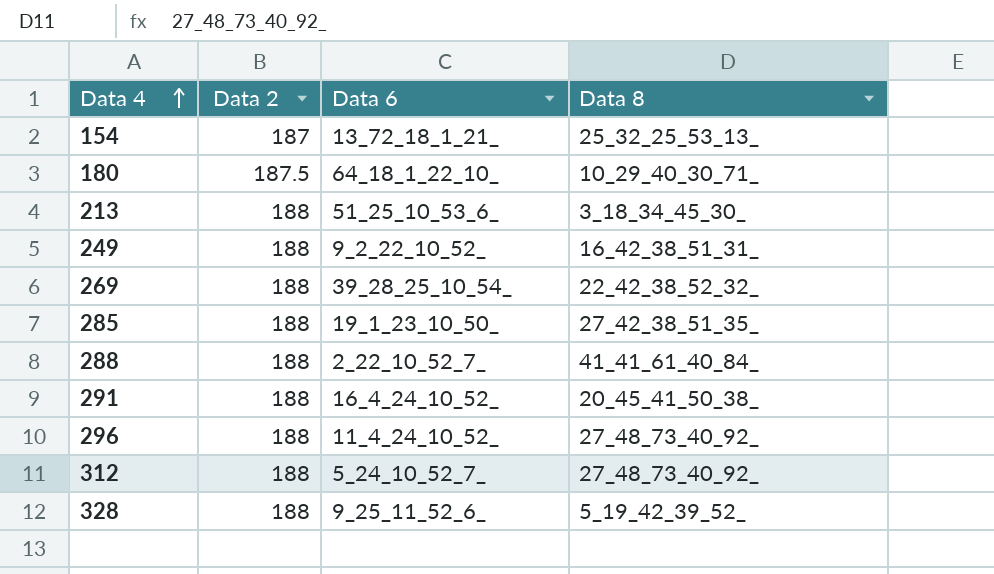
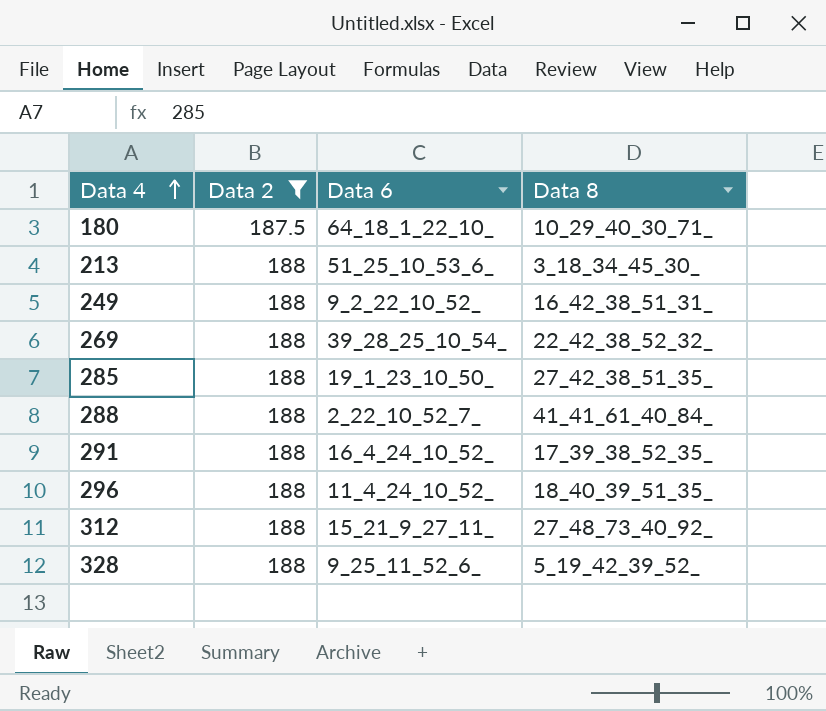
filter: none -> Data 2 != 187
291 | Data 8: 20_45_41_50_38_ -> 17_39_38_52_35_
296 | Data 8: 27_48_73_40_92_ -> 18_40_39_51_35_
312 | Data 6: 5_24_10_52_7_ -> 15_21_9_27_11_

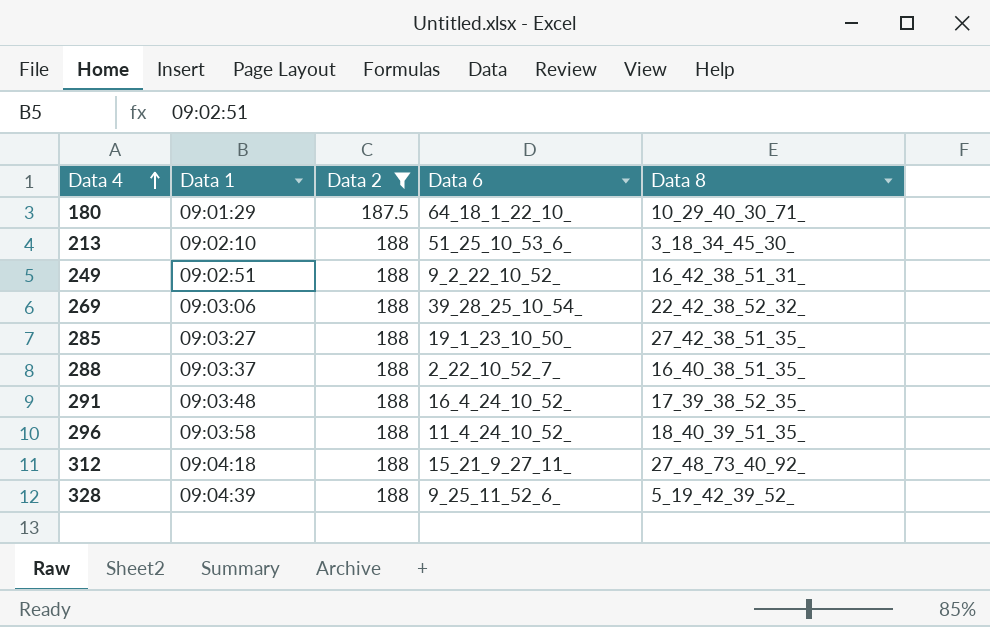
column Data 1 | position: none -> 2
288 | Data 8: 41_41_61_40_84_ -> 16_40_38_51_35_

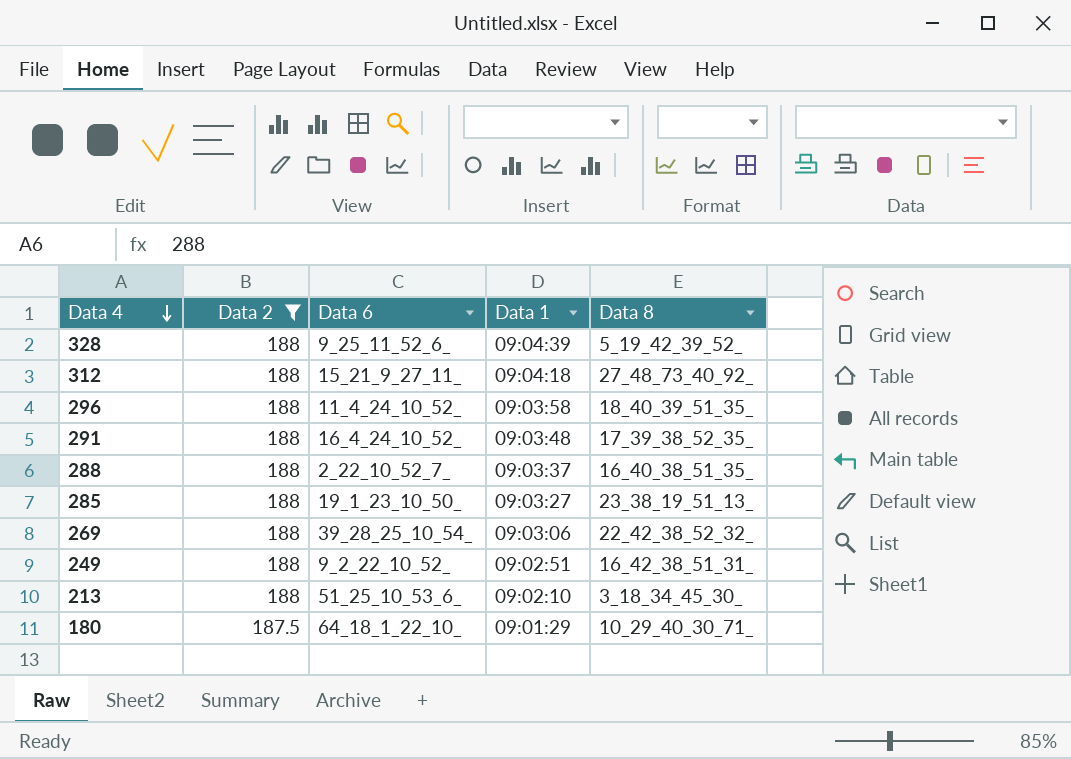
row order: Data 4 ascending -> Data 4 descending
column Data 1 | position: 2 -> 4
285 | Data 8: 27_42_38_51_35_ -> 23_38_19_51_13_

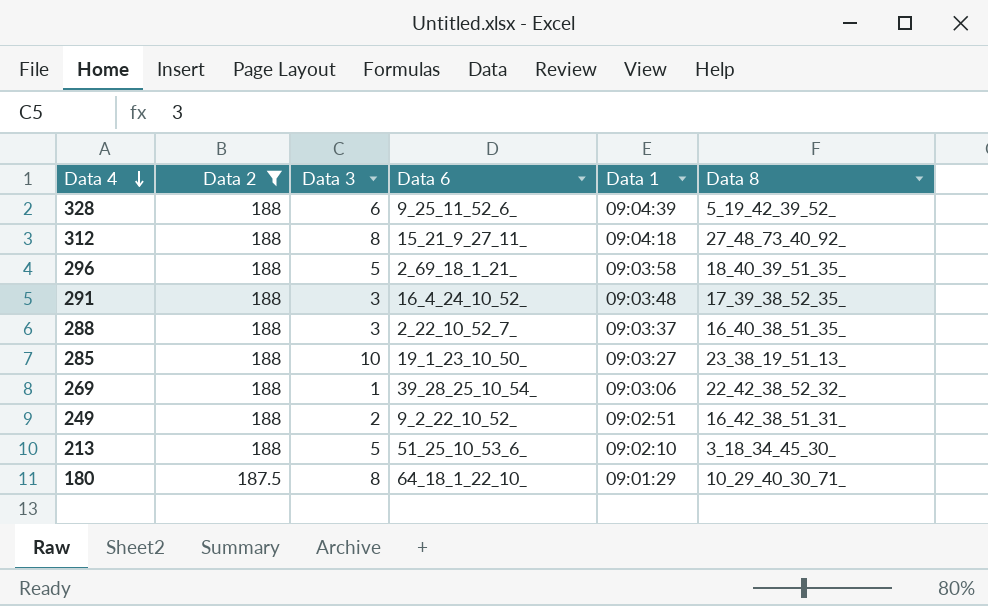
column Data 3 | position: none -> 3
296 | Data 6: 11_4_24_10_52_ -> 2_69_18_1_21_

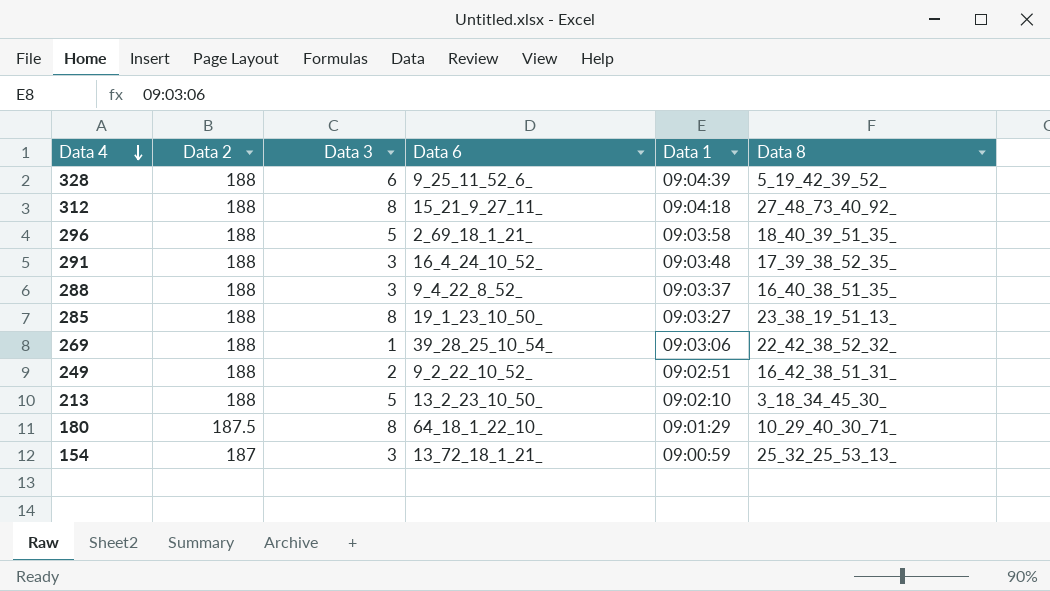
filter: Data 2 != 187 -> none
288 | Data 6: 2_22_10_52_7_ -> 9_4_22_8_52_
285 | Data 3: 10 -> 8
213 | Data 6: 51_25_10_53_6_ -> 13_2_23_10_50_

